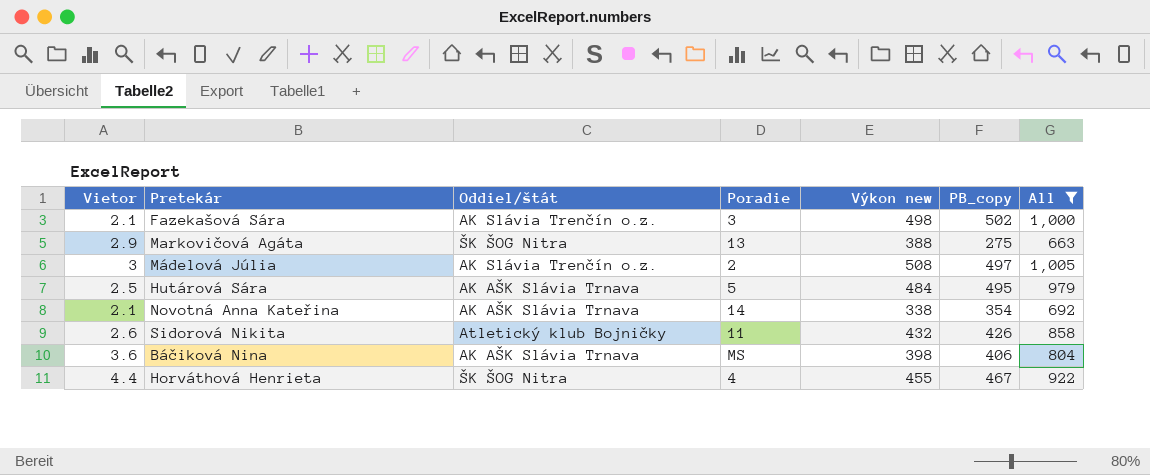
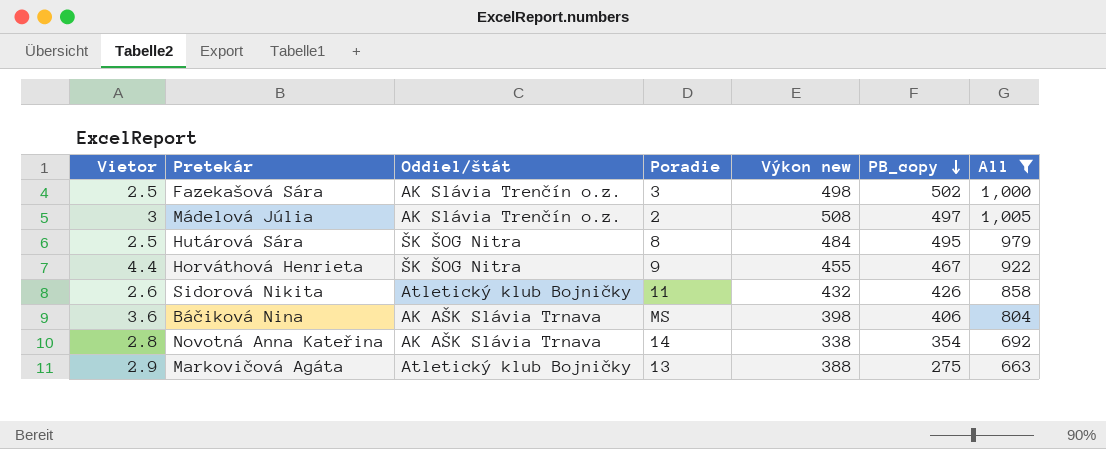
row order: none -> PB_copy descending
Fazekašová Sára | Vietor: 2.1 -> 2.5
Hutárová Sára | Oddiel/štát: AK AŠK Slávia Trnava -> ŠK ŠOG Nitra
Hutárová Sára | Poradie: 5 -> 8
Horváthová Henrieta | Poradie: 4 -> 9
Novotná Anna Kateřina | Vietor: 2.1 -> 2.8
Markovičová Agáta | Oddiel/štát: ŠK ŠOG Nitra -> Atletický klub Bojničky

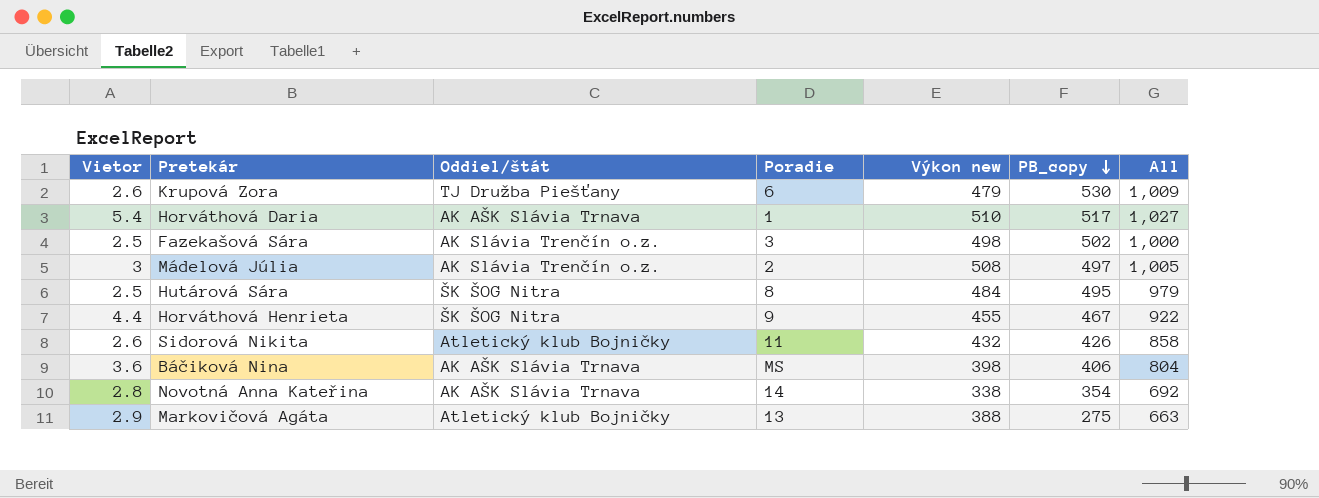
filter: All <= 1,005 -> none

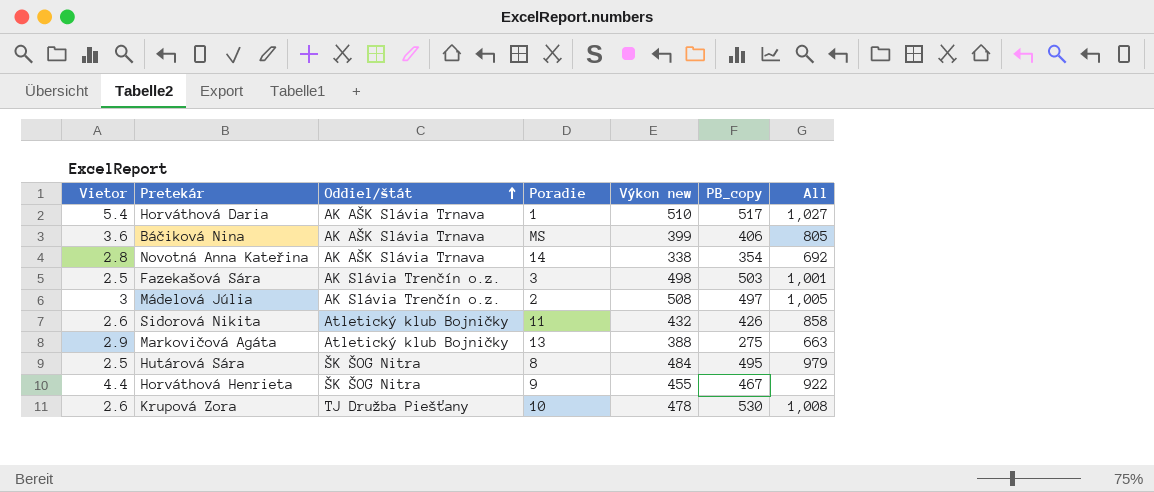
row order: PB_copy descending -> Oddiel/štát ascending
Báčiková Nina | Výkon new: 398 -> 399
Báčiková Nina | All: 804 -> 805
Fazekašová Sára | PB_copy: 502 -> 503
Fazekašová Sára | All: 1,000 -> 1,001
Krupová Zora | Poradie: 6 -> 10
Krupová Zora | Výkon new: 479 -> 478
Krupová Zora | All: 1,009 -> 1,008

